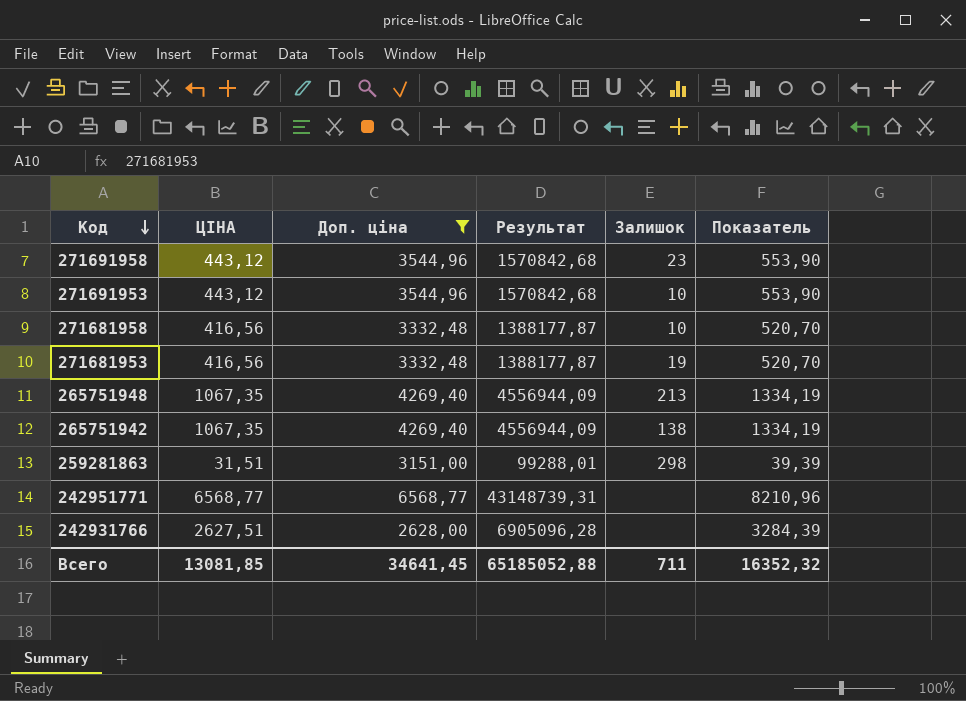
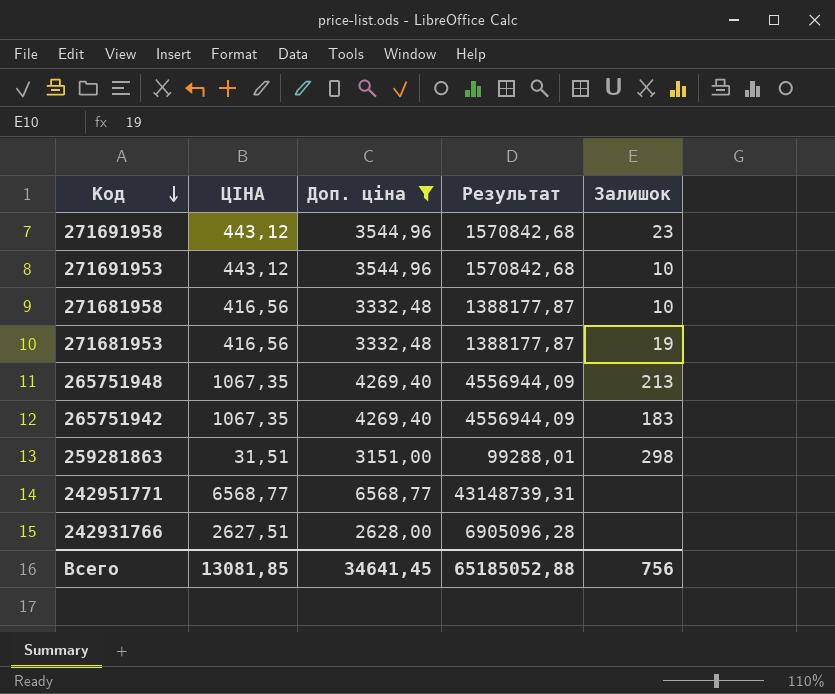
column Показатель | formula: [ЦІНА] * 1,25 -> none
265751942 | Залишок: 138 -> 183
Всего | Залишок: 711 -> 756

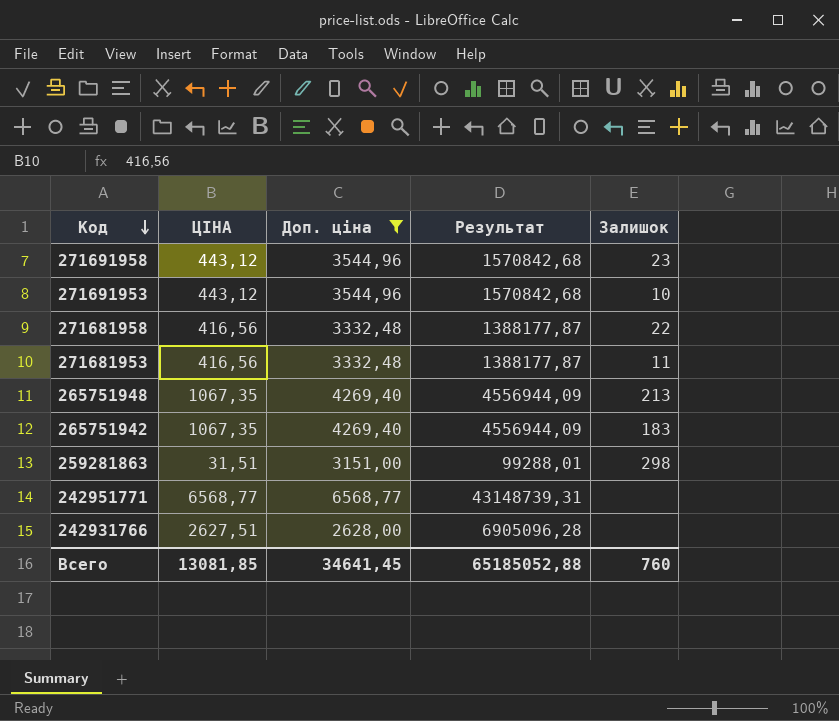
271681958 | Залишок: 10 -> 22
271681953 | Залишок: 19 -> 11
Всего | Залишок: 756 -> 760

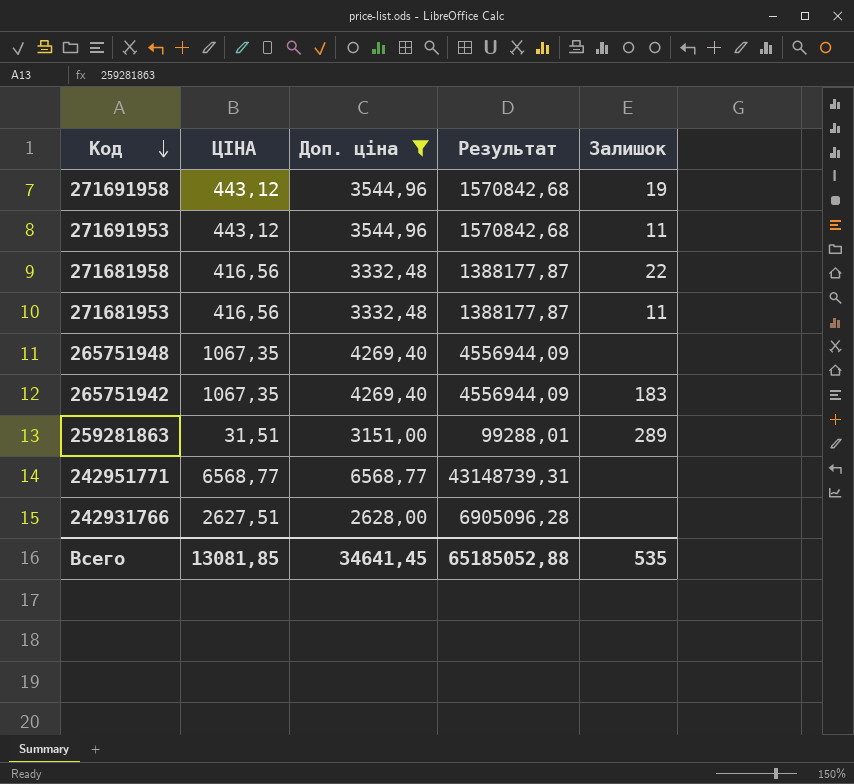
271691958 | Залишок: 23 -> 19
271691953 | Залишок: 10 -> 11
265751948 | Залишок: 213 -> none
259281863 | Залишок: 298 -> 289
Всего | Залишок: 760 -> 535

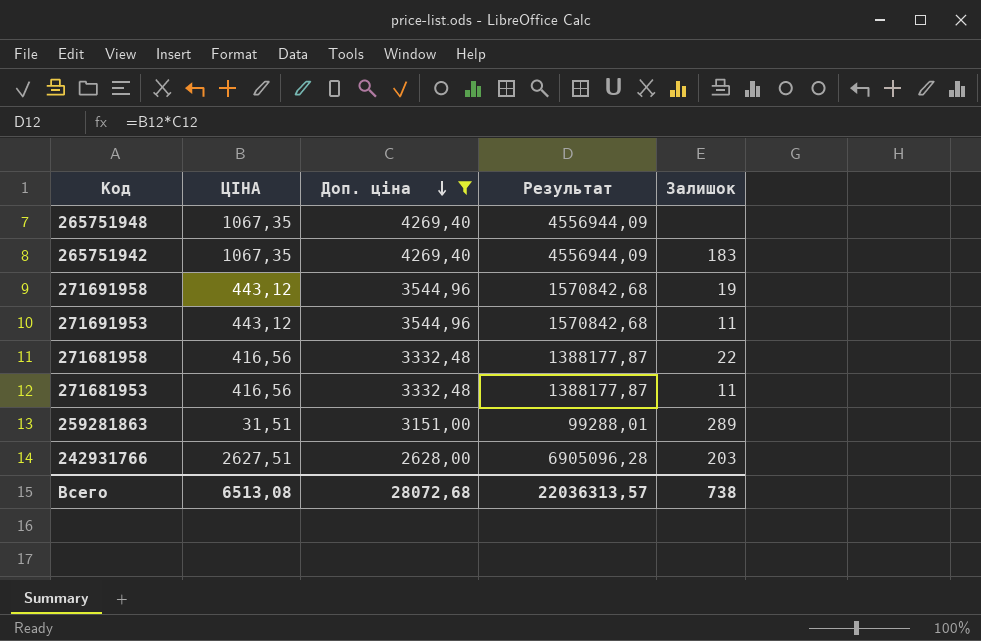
row order: Код descending -> Доп. ціна descending
row 242951771: 6568,77 | 6568,77 | 43148739,31 | none -> none
242931766 | Залишок: none -> 203
Всего | ЦІНА: 13081,85 -> 6513,08
Всего | Доп. ціна: 34641,45 -> 28072,68
Всего | Результат: 65185052,88 -> 22036313,57
Всего | Залишок: 535 -> 738

